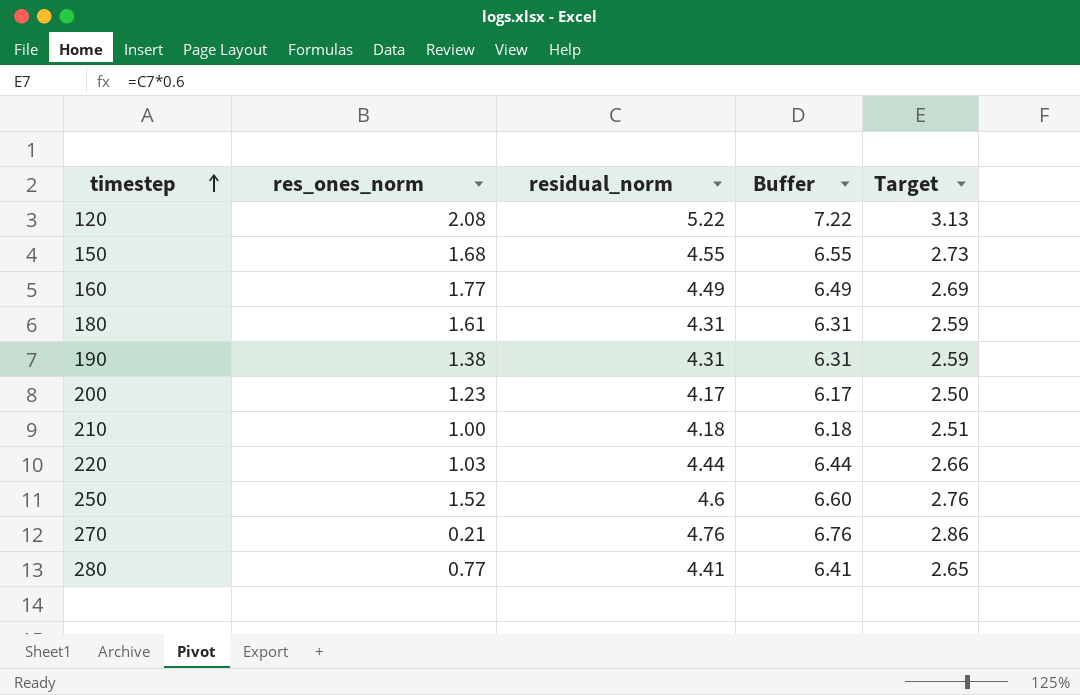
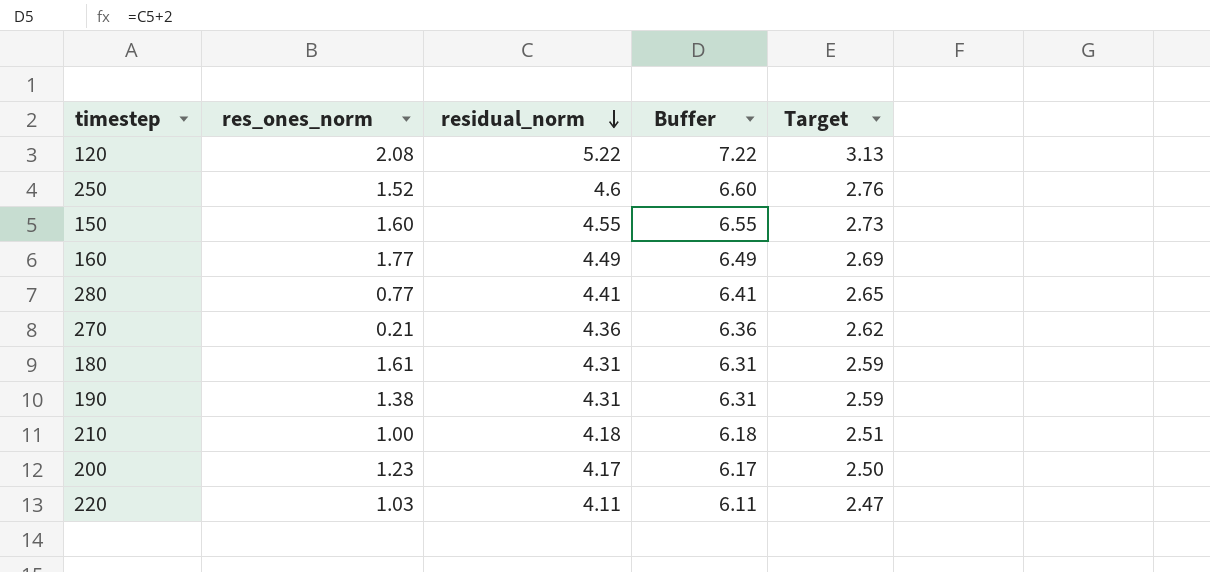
row order: timestep ascending -> residual_norm descending
150 | res_ones_norm: 1.68 -> 1.60
270 | residual_norm: 4.76 -> 4.36
270 | Buffer: 6.76 -> 6.36
270 | Target: 2.86 -> 2.62
220 | residual_norm: 4.44 -> 4.11
220 | Buffer: 6.44 -> 6.11
220 | Target: 2.66 -> 2.47

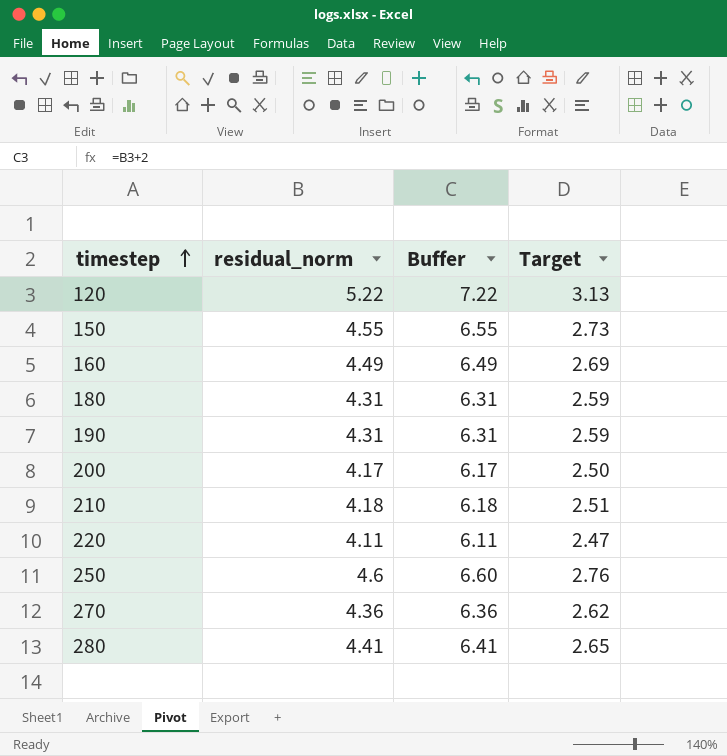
row order: residual_norm descending -> timestep ascending
column res_ones_norm | position: 2 -> none

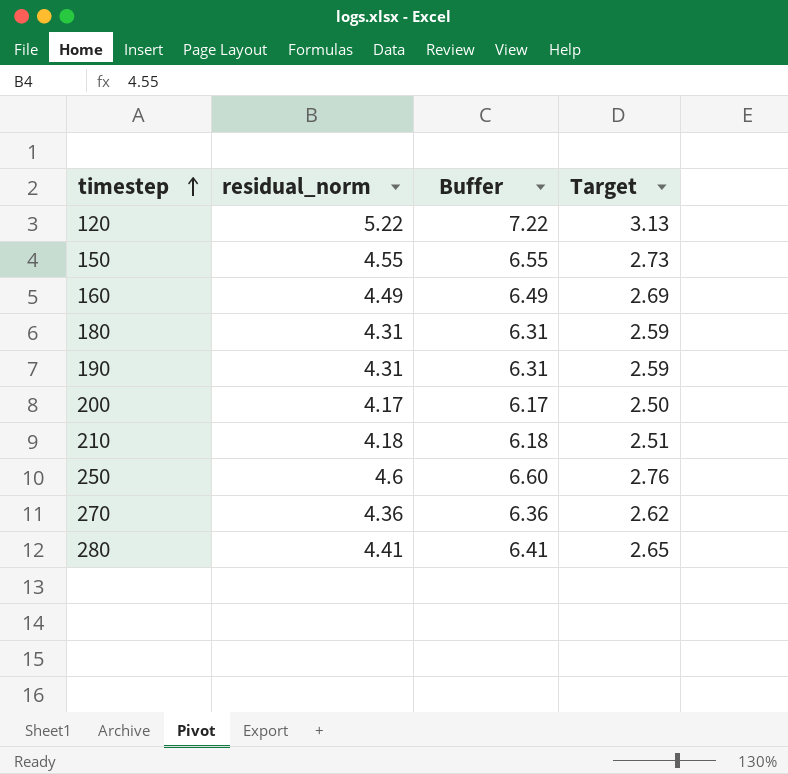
row 220: 4.11 | 6.11 | 2.47 -> none

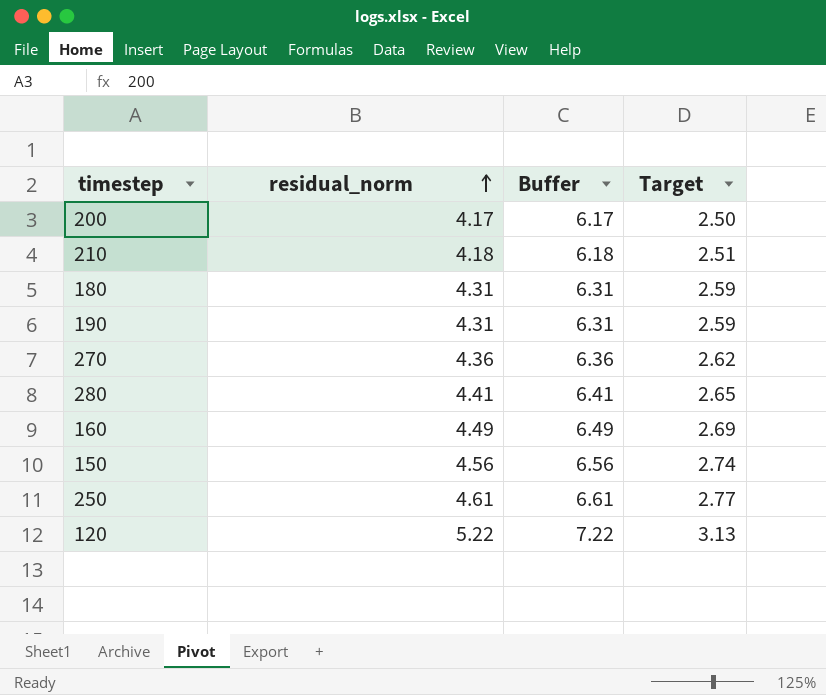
row order: timestep ascending -> residual_norm ascending
150 | residual_norm: 4.55 -> 4.56
150 | Buffer: 6.55 -> 6.56
150 | Target: 2.73 -> 2.74
250 | residual_norm: 4.6 -> 4.61
250 | Buffer: 6.60 -> 6.61
250 | Target: 2.76 -> 2.77

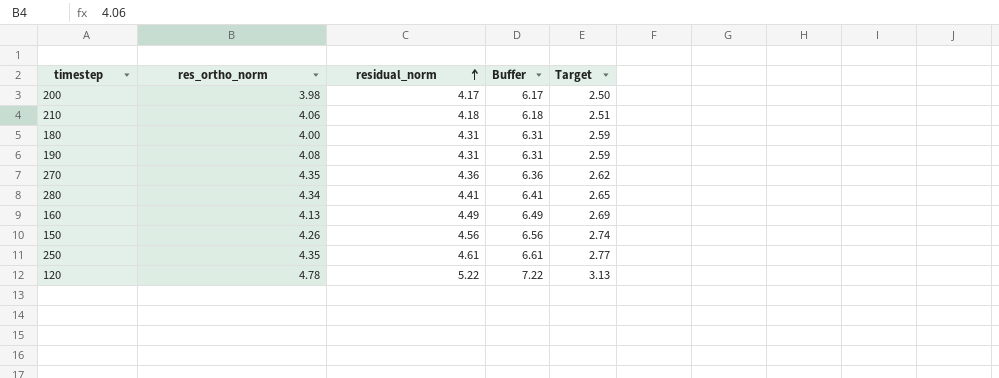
column res_ortho_norm | position: none -> 2

